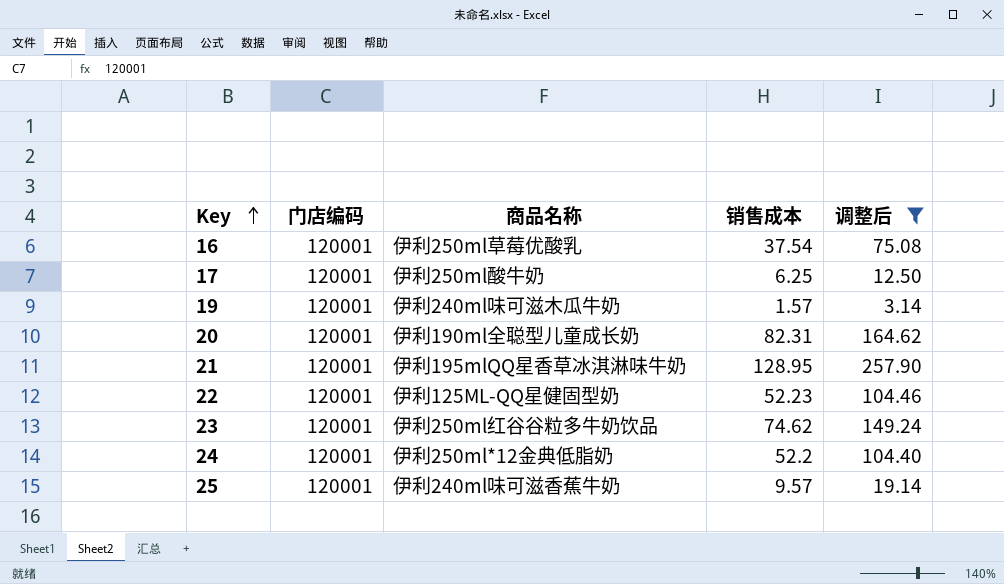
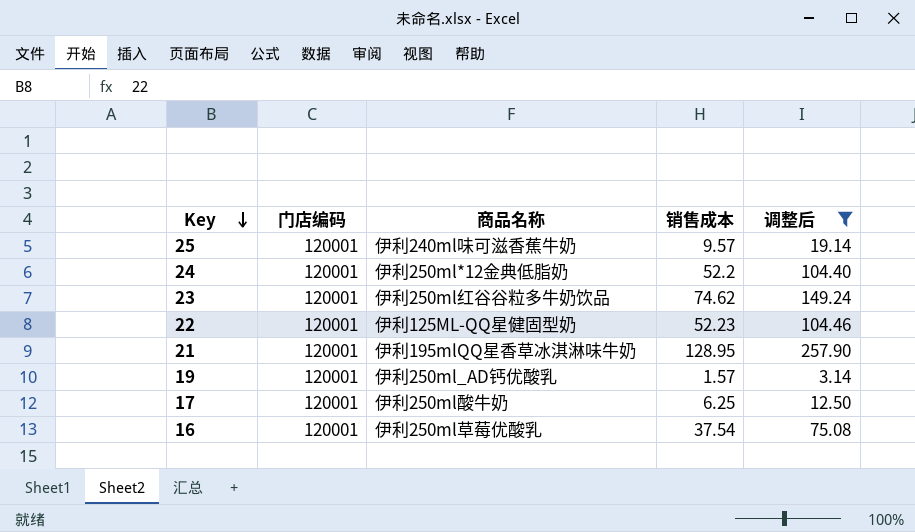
row order: Key ascending -> Key descending
row 20: 120001 | 伊利190ml全聪型儿童成长奶 | 82.31 | 164.62 -> none
19 | 商品名称: 伊利240ml味可滋木瓜牛奶 -> 伊利250ml_AD钙优酸乳

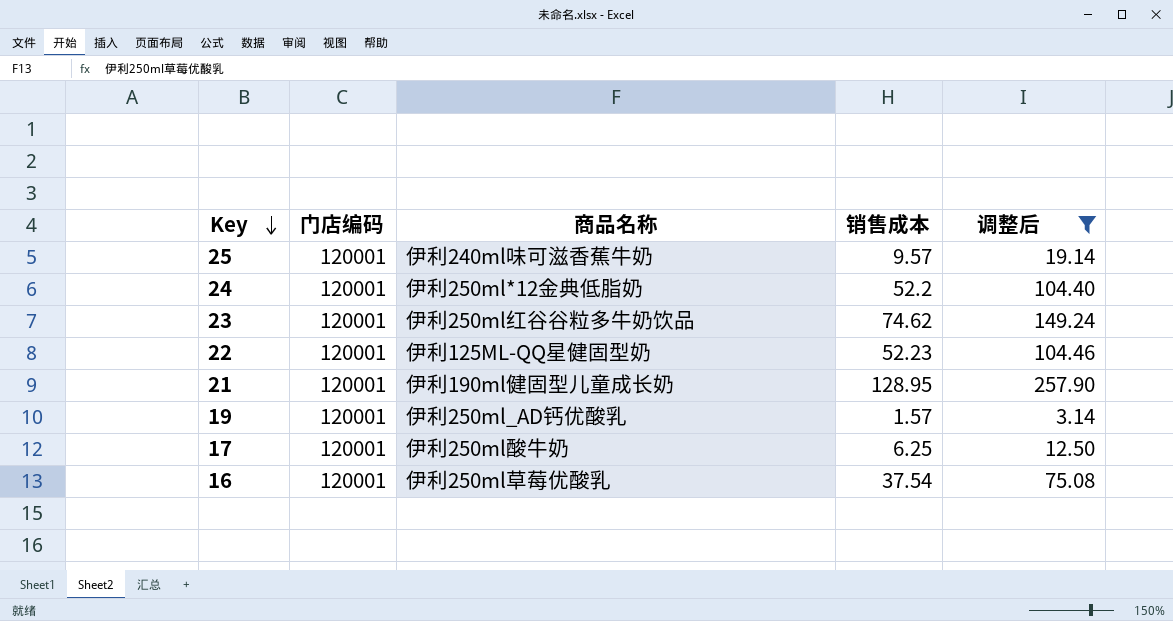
21 | 商品名称: 伊利195mlQQ星香草冰淇淋味牛奶 -> 伊利190ml健固型儿童成长奶

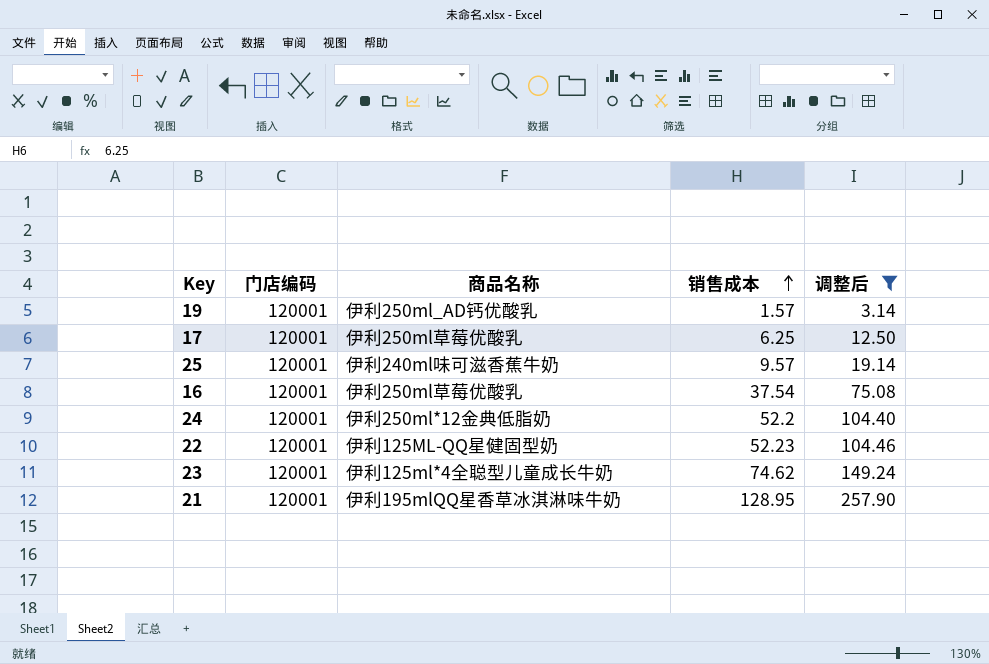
row order: Key descending -> 销售成本 ascending
17 | 商品名称: 伊利250ml酸牛奶 -> 伊利250ml草莓优酸乳
23 | 商品名称: 伊利250ml红谷谷粒多牛奶饮品 -> 伊利125ml*4全聪型儿童成长牛奶
21 | 商品名称: 伊利190ml健固型儿童成长奶 -> 伊利195mlQQ星香草冰淇淋味牛奶

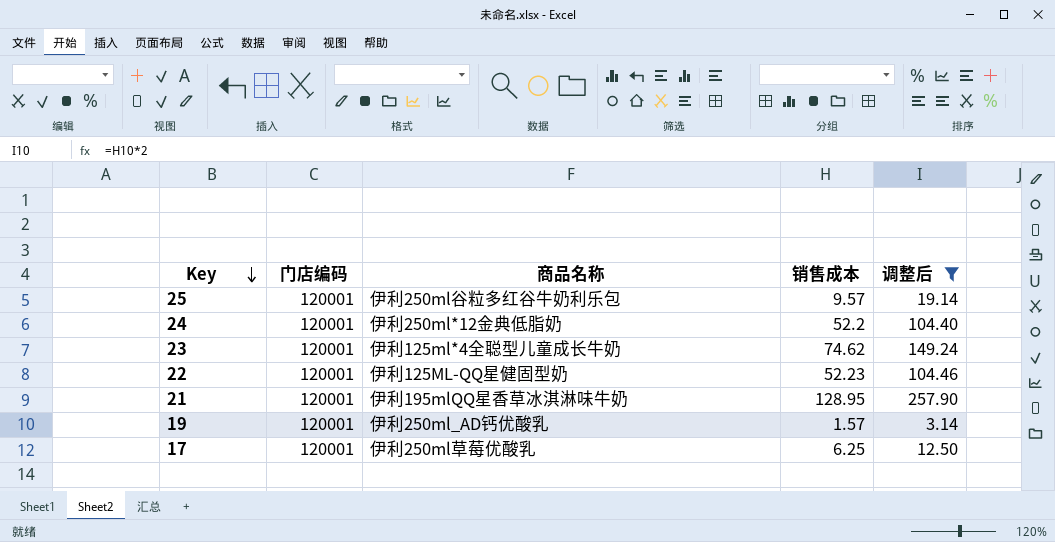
row order: 销售成本 ascending -> Key descending
row 16: 120001 | 伊利250ml草莓优酸乳 | 37.54 | 75.08 -> none
25 | 商品名称: 伊利240ml味可滋香蕉牛奶 -> 伊利250ml谷粒多红谷牛奶利乐包

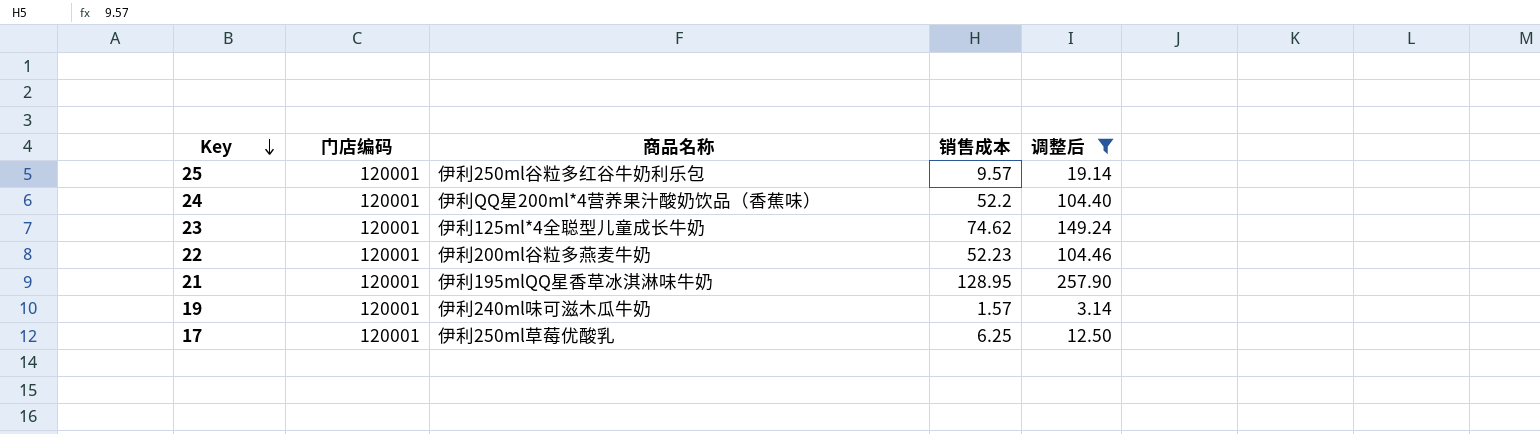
24 | 商品名称: 伊利250ml*12金典低脂奶 -> 伊利QQ星200ml*4营养果汁酸奶饮品（香蕉味）
22 | 商品名称: 伊利125ML-QQ星健固型奶 -> 伊利200ml谷粒多燕麦牛奶
19 | 商品名称: 伊利250ml_AD钙优酸乳 -> 伊利240ml味可滋木瓜牛奶

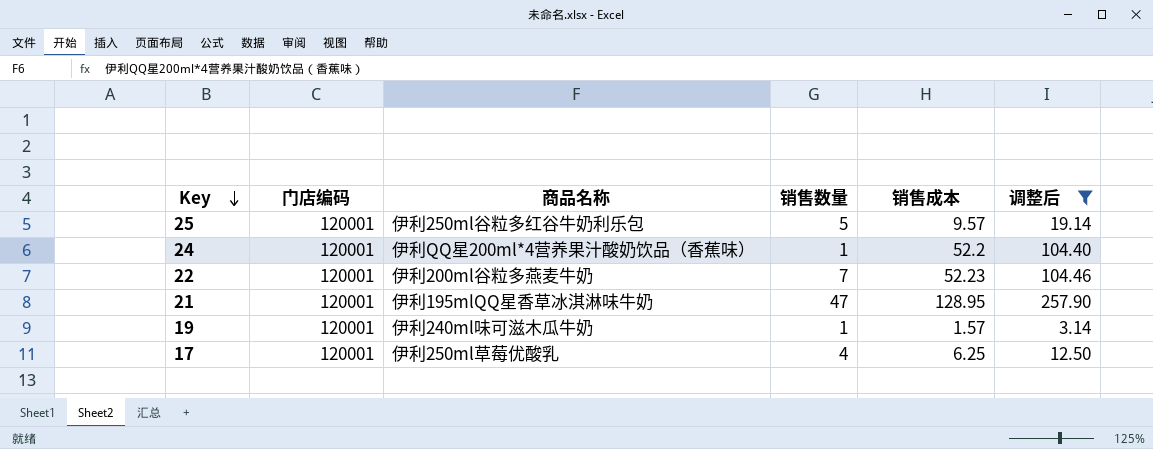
column 销售数量 | position: none -> 4
row 23: 120001 | 伊利125ml*4全聪型儿童成长牛奶 | 74.62 | 149.24 -> none

